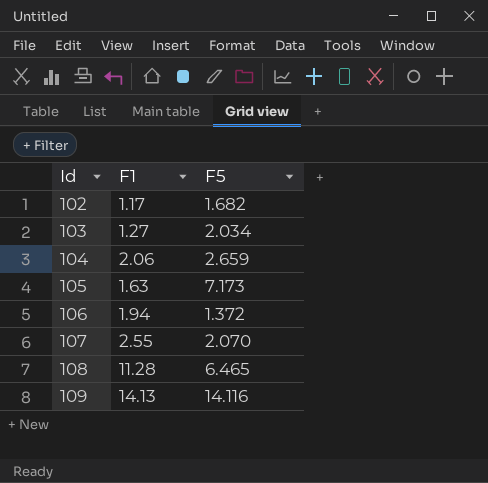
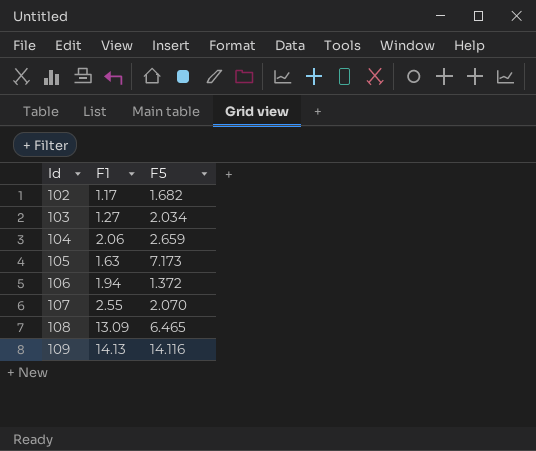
108 | F1: 11.28 -> 13.09

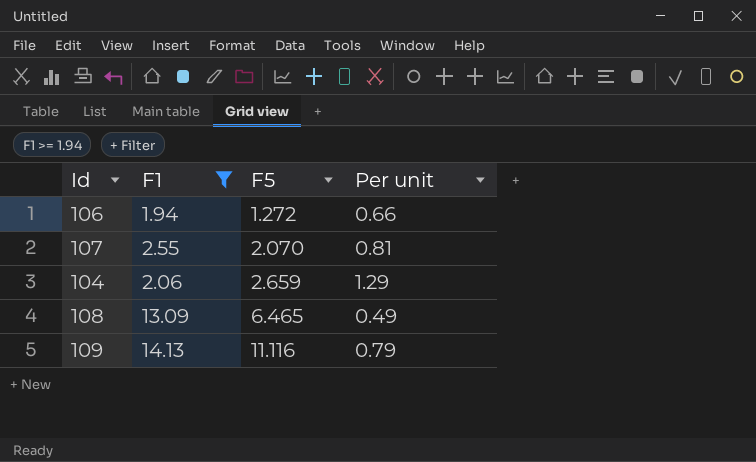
filter: none -> F1 >= 1.94
row order: Id ascending -> F5 ascending
column Per unit | formula: none -> [F5] / [F1]
106 | F5: 1.372 -> 1.272
109 | F5: 14.116 -> 11.116

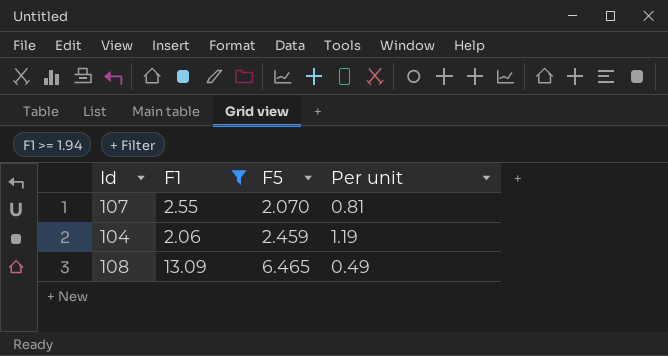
row 106: 1.94 | 1.272 | 0.66 -> none
row 109: 14.13 | 11.116 | 0.79 -> none
104 | F5: 2.659 -> 2.459
104 | Per unit: 1.29 -> 1.19

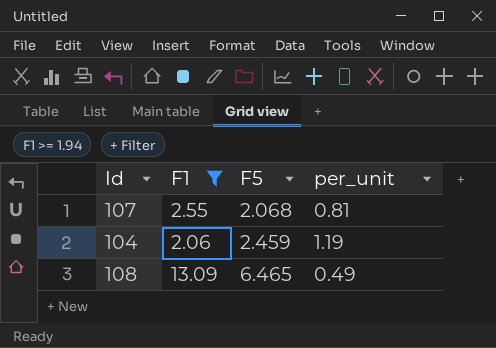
column name: Per unit -> per_unit
107 | F5: 2.070 -> 2.068

